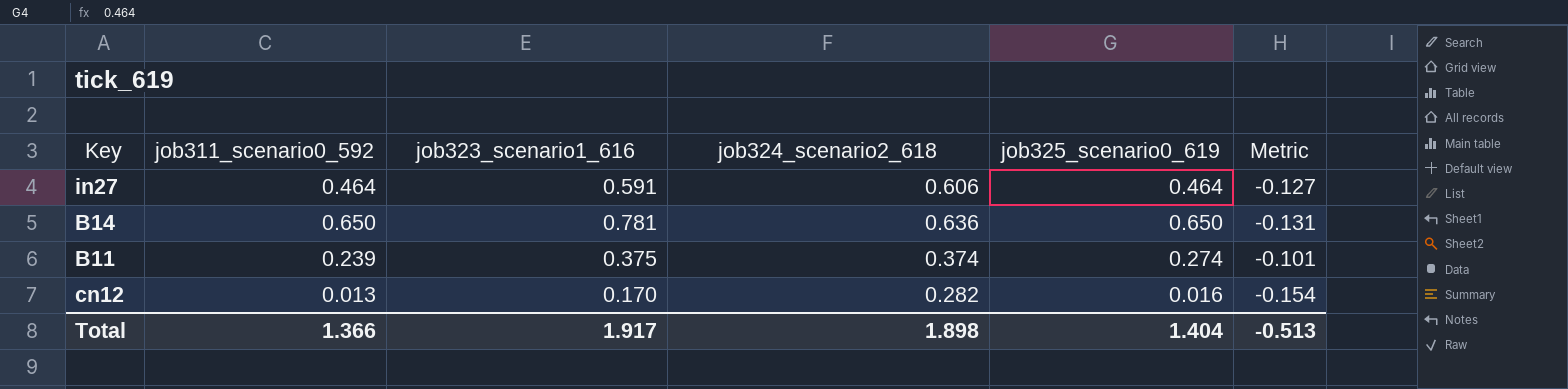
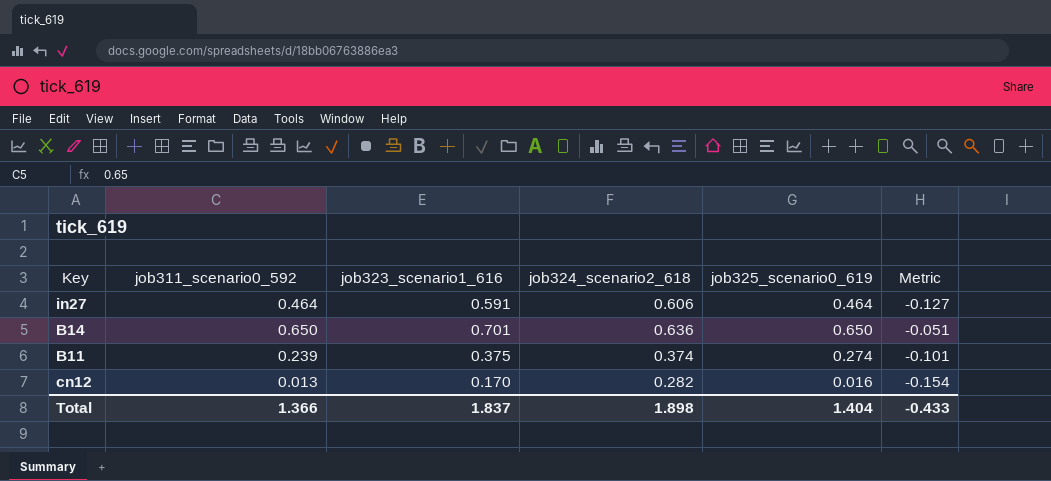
B14 | job323_scenario1_616: 0.781 -> 0.701
B14 | Metric: -0.131 -> -0.051
Total | job323_scenario1_616: 1.917 -> 1.837
Total | Metric: -0.513 -> -0.433

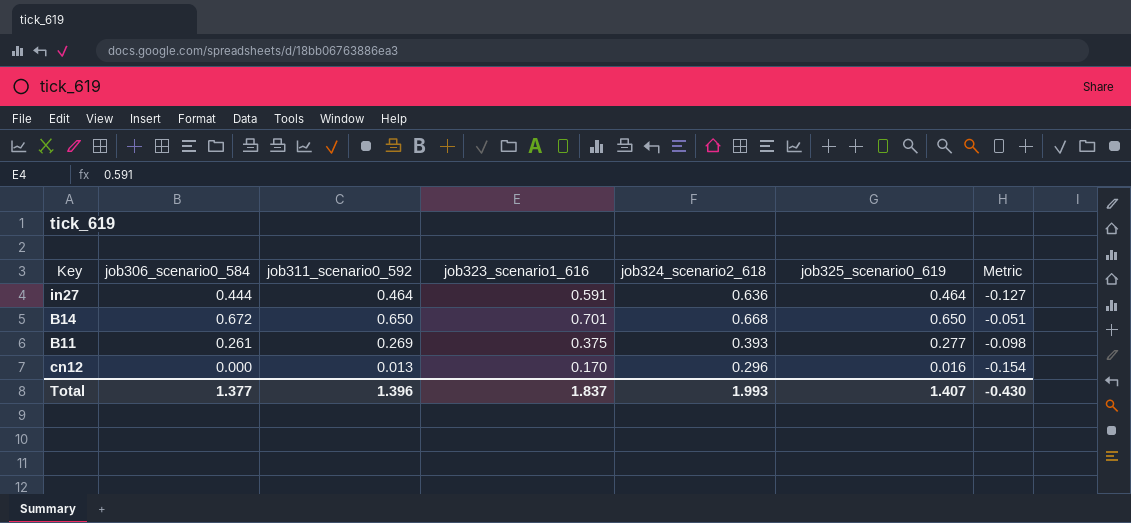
column job306_scenario0_584 | position: none -> 2
in27 | job324_scenario2_618: 0.606 -> 0.636
B14 | job324_scenario2_618: 0.636 -> 0.668
B11 | job311_scenario0_592: 0.239 -> 0.269
B11 | job324_scenario2_618: 0.374 -> 0.393
B11 | job325_scenario0_619: 0.274 -> 0.277
B11 | Metric: -0.101 -> -0.098
cn12 | job324_scenario2_618: 0.282 -> 0.296
Total | job311_scenario0_592: 1.366 -> 1.396
Total | job324_scenario2_618: 1.898 -> 1.993
Total | job325_scenario0_619: 1.404 -> 1.407
Total | Metric: -0.433 -> -0.430

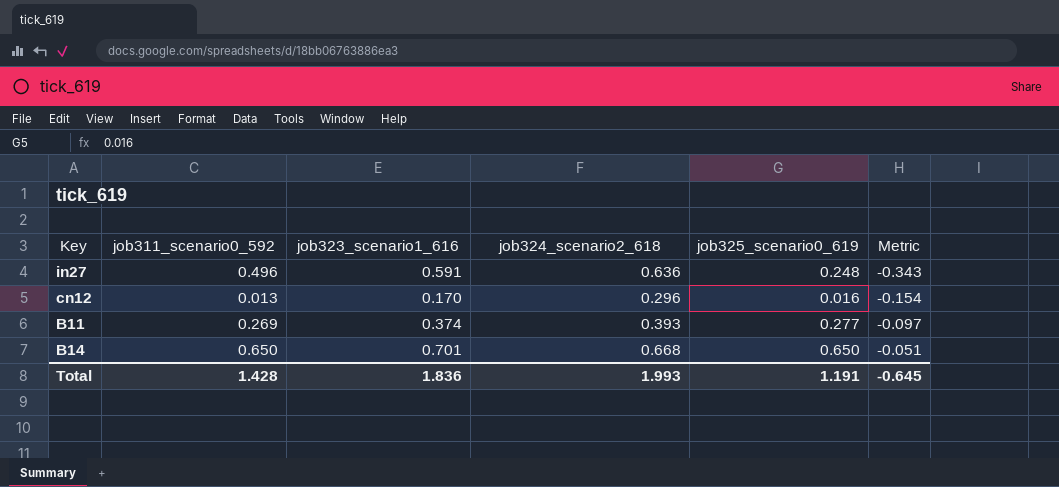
row order: none -> Metric ascending
column job306_scenario0_584 | position: 2 -> none
in27 | job311_scenario0_592: 0.464 -> 0.496
in27 | job325_scenario0_619: 0.464 -> 0.248
in27 | Metric: -0.127 -> -0.343
B11 | job323_scenario1_616: 0.375 -> 0.374
B11 | Metric: -0.098 -> -0.097
Total | job311_scenario0_592: 1.396 -> 1.428
Total | job323_scenario1_616: 1.837 -> 1.836
Total | job325_scenario0_619: 1.407 -> 1.191
Total | Metric: -0.430 -> -0.645

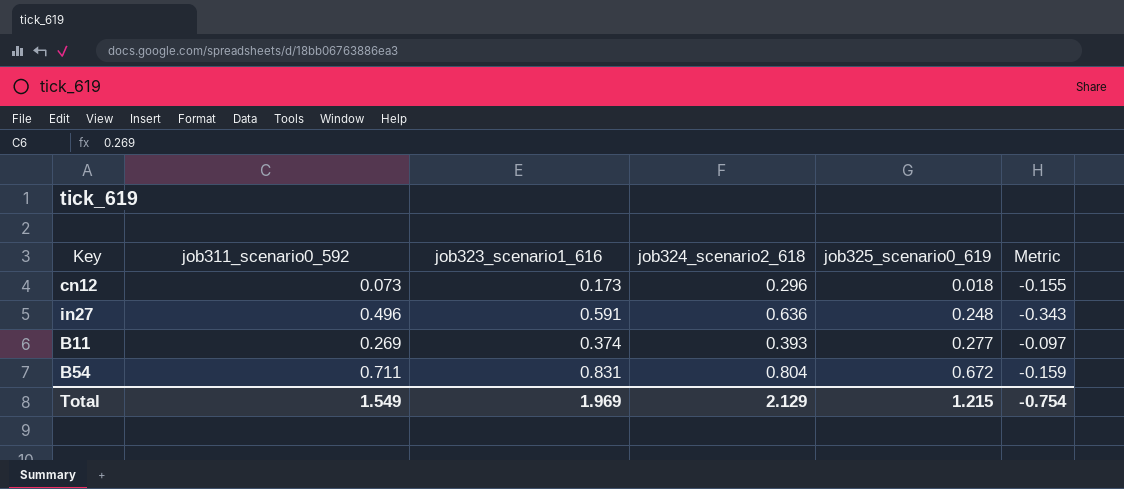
row order: Metric ascending -> job325_scenario0_619 ascending
row B14: 0.650 | 0.701 | 0.668 | 0.650 | -0.051 -> none
cn12 | job311_scenario0_592: 0.013 -> 0.073
cn12 | job323_scenario1_616: 0.170 -> 0.173
cn12 | job325_scenario0_619: 0.016 -> 0.018
cn12 | Metric: -0.154 -> -0.155
row B54: none -> 0.711 | 0.831 | 0.804 | 0.672 | -0.159
Total | job311_scenario0_592: 1.428 -> 1.549
Total | job323_scenario1_616: 1.836 -> 1.969
Total | job324_scenario2_618: 1.993 -> 2.129
Total | job325_scenario0_619: 1.191 -> 1.215
Total | Metric: -0.645 -> -0.754

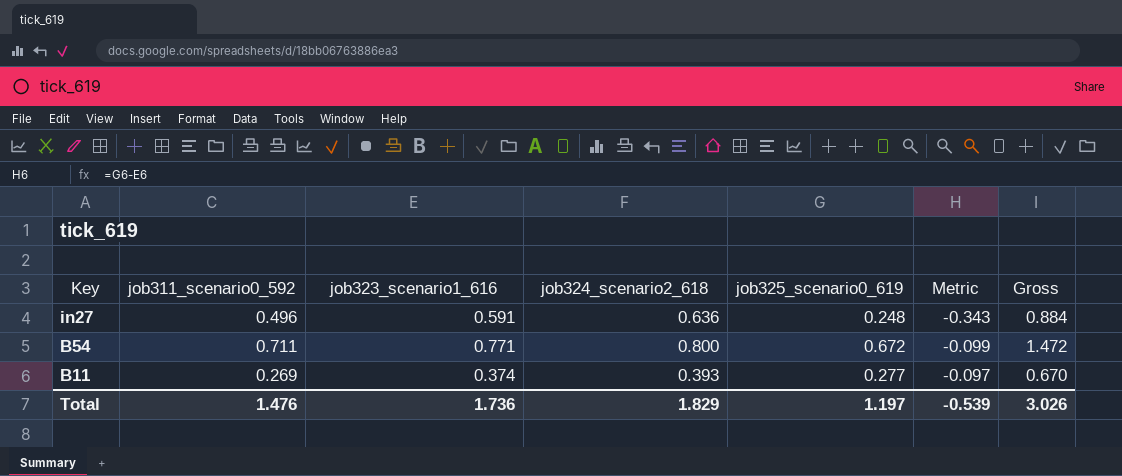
row order: job325_scenario0_619 ascending -> Key descending
column Gross | formula: none -> [job324_scenario2_618] + [job325_scenario0_619]
row cn12: 0.073 | 0.173 | 0.296 | 0.018 | -0.155 -> none
B54 | job323_scenario1_616: 0.831 -> 0.771
B54 | job324_scenario2_618: 0.804 -> 0.800
B54 | Metric: -0.159 -> -0.099
Total | job311_scenario0_592: 1.549 -> 1.476
Total | job323_scenario1_616: 1.969 -> 1.736
Total | job324_scenario2_618: 2.129 -> 1.829
Total | job325_scenario0_619: 1.215 -> 1.197
Total | Metric: -0.754 -> -0.539

